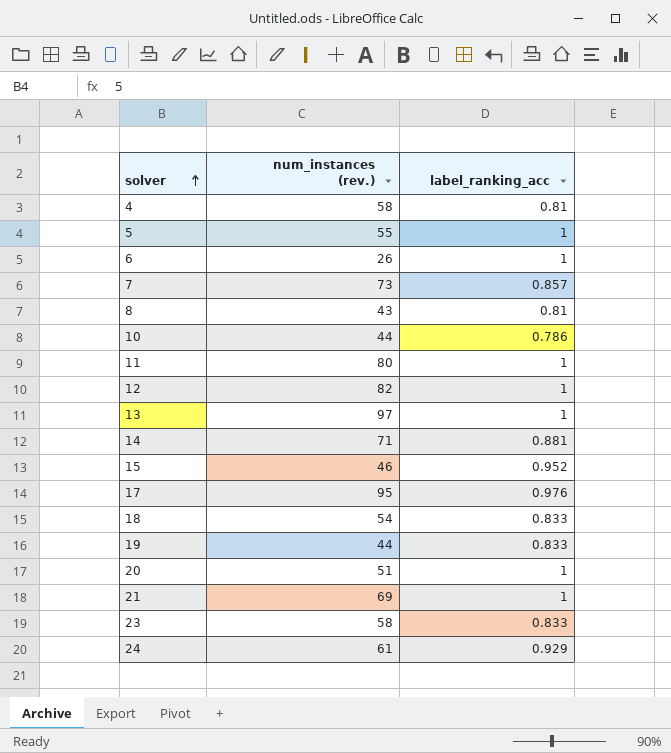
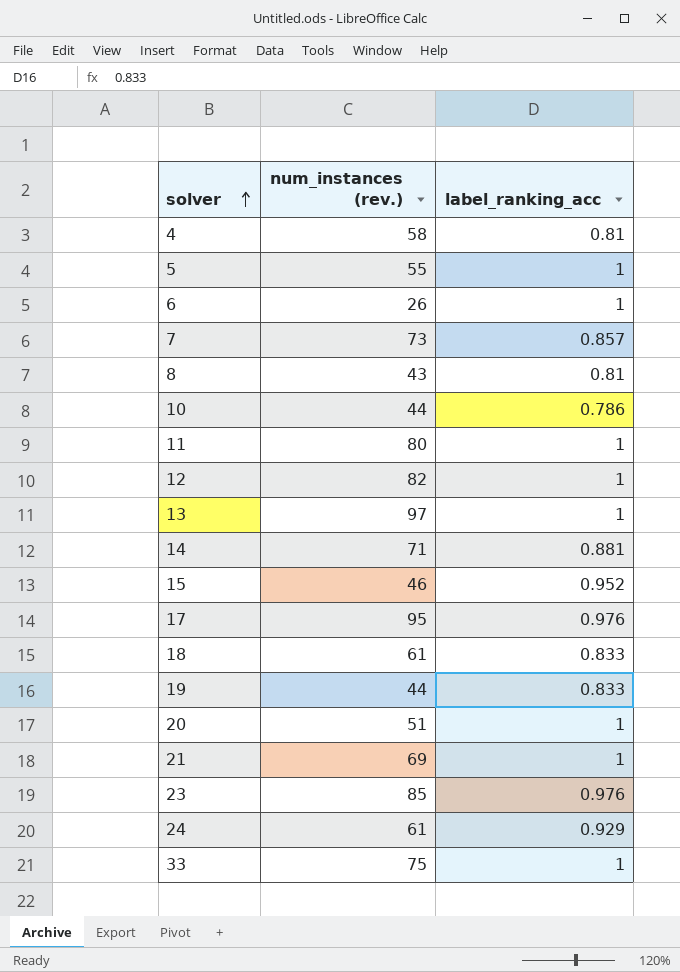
18 | num_instances (rev.): 54 -> 61
23 | num_instances (rev.): 58 -> 85
23 | label_ranking_acc: 0.833 -> 0.976
row 33: none -> 75 | 1

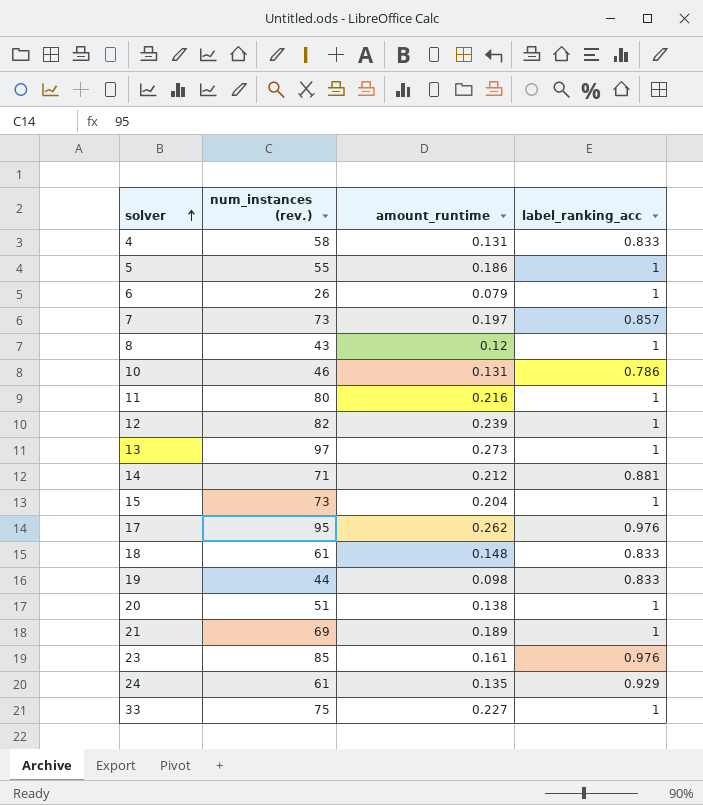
column amount_runtime | position: none -> 3
4 | label_ranking_acc: 0.81 -> 0.833
8 | label_ranking_acc: 0.81 -> 1
10 | num_instances (rev.): 44 -> 46
15 | num_instances (rev.): 46 -> 73
15 | label_ranking_acc: 0.952 -> 1

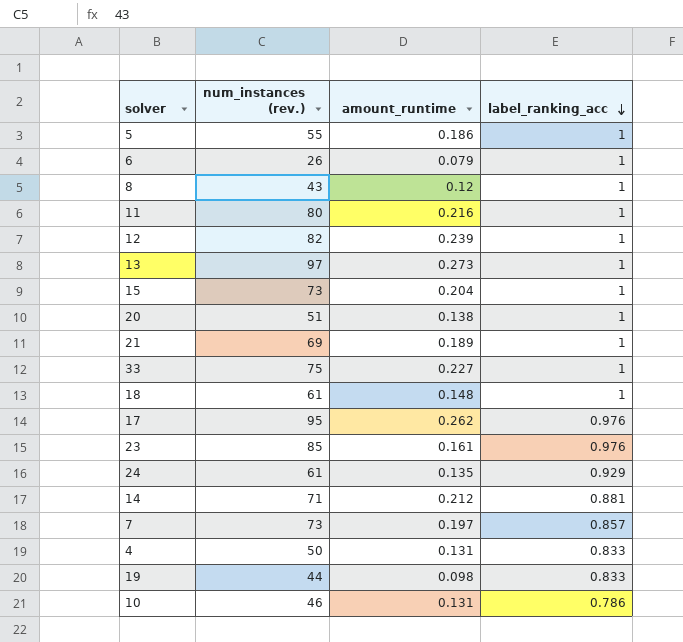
row order: solver ascending -> label_ranking_acc descending
18 | label_ranking_acc: 0.833 -> 1
4 | num_instances (rev.): 58 -> 50

